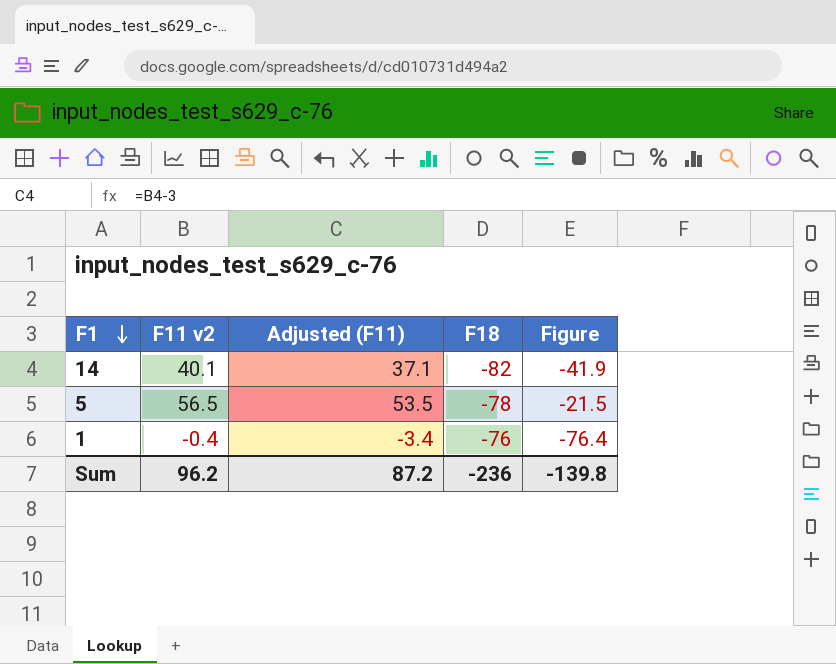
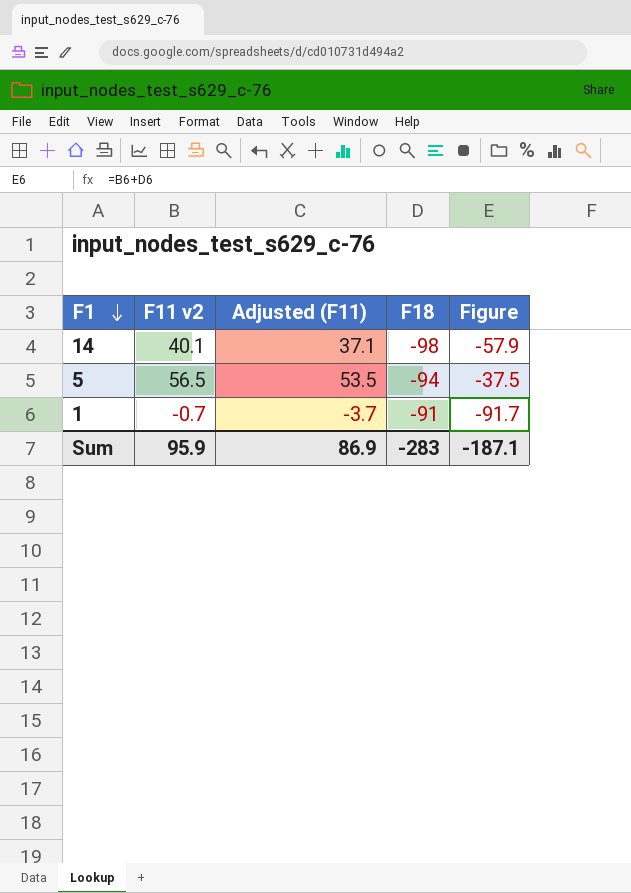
14 | F18: -82 -> -98
14 | Figure: -41.9 -> -57.9
5 | F18: -78 -> -94
5 | Figure: -21.5 -> -37.5
1 | F11 v2: -0.4 -> -0.7
1 | Adjusted (F11): -3.4 -> -3.7
1 | F18: -76 -> -91
1 | Figure: -76.4 -> -91.7
Sum | F11 v2: 96.2 -> 95.9
Sum | Adjusted (F11): 87.2 -> 86.9
Sum | F18: -236 -> -283
Sum | Figure: -139.8 -> -187.1

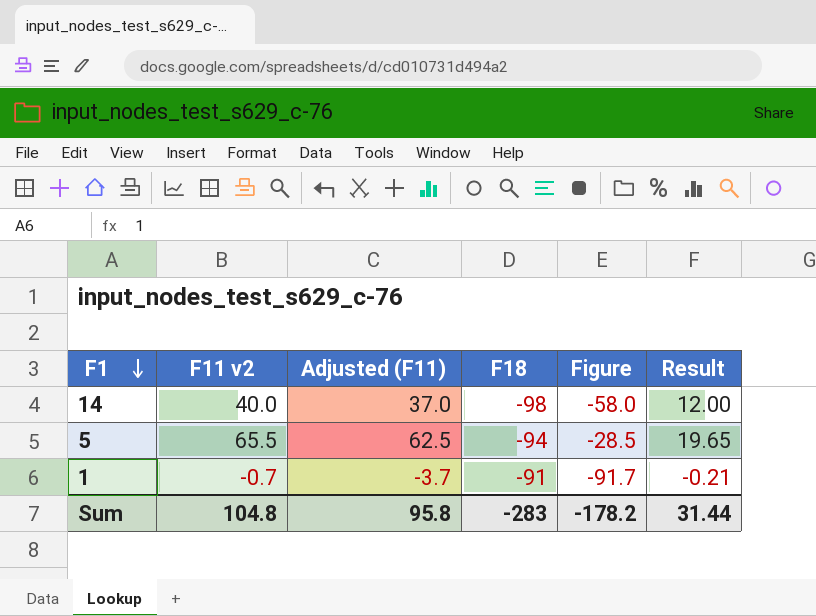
column Result | formula: none -> [F11 v2] * 0.3
14 | F11 v2: 40.1 -> 40.0
14 | Adjusted (F11): 37.1 -> 37.0
14 | Figure: -57.9 -> -58.0
5 | F11 v2: 56.5 -> 65.5
5 | Adjusted (F11): 53.5 -> 62.5
5 | Figure: -37.5 -> -28.5
Sum | F11 v2: 95.9 -> 104.8
Sum | Adjusted (F11): 86.9 -> 95.8
Sum | Figure: -187.1 -> -178.2

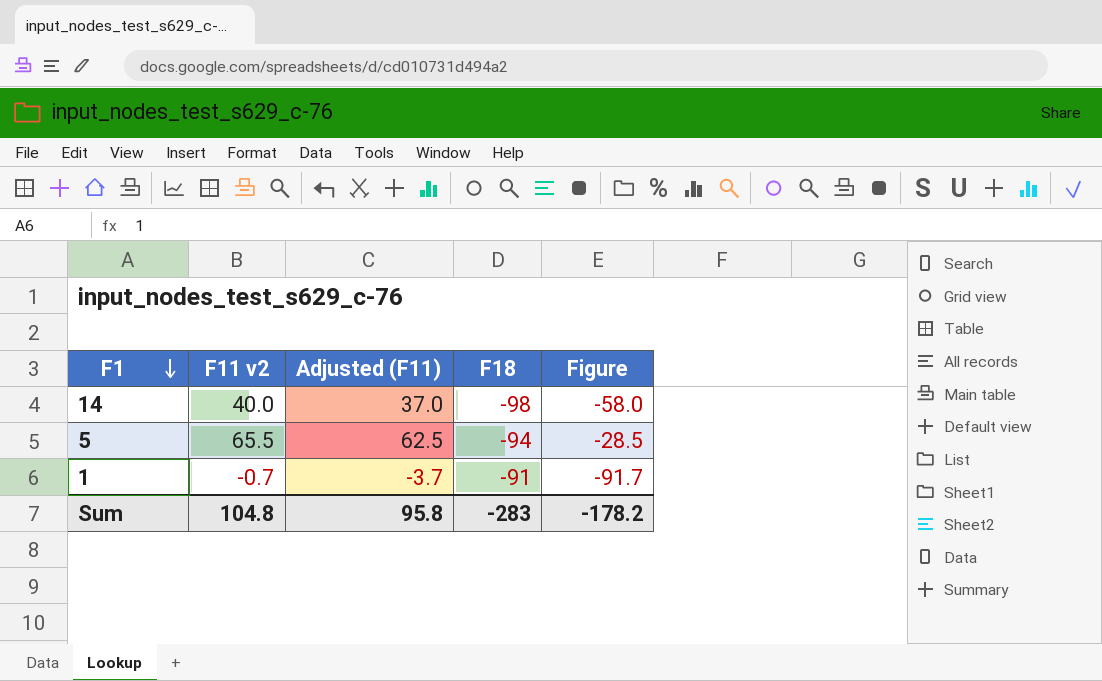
column Result | formula: [F11 v2] * 0.3 -> none

